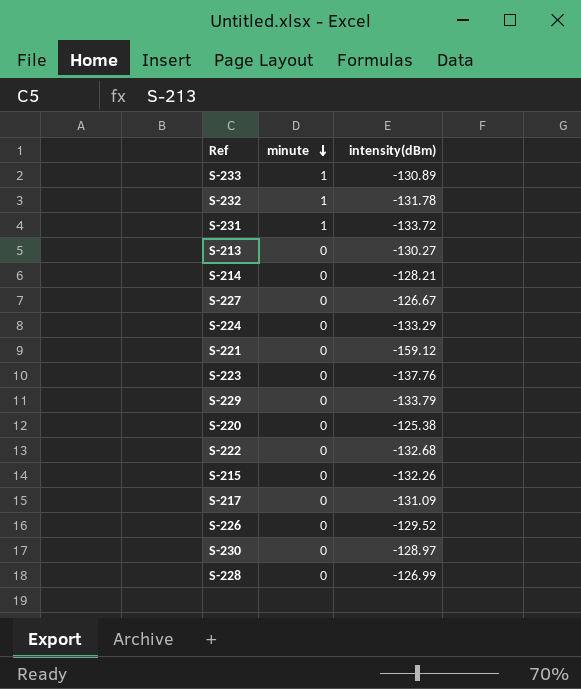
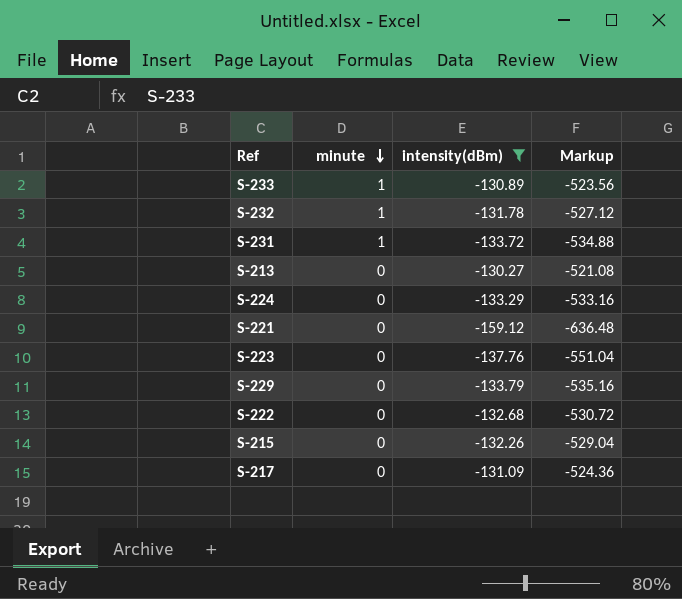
filter: none -> intensity(dBm) <= -130.27
column Markup | formula: none -> [intensity(dBm)] * 4

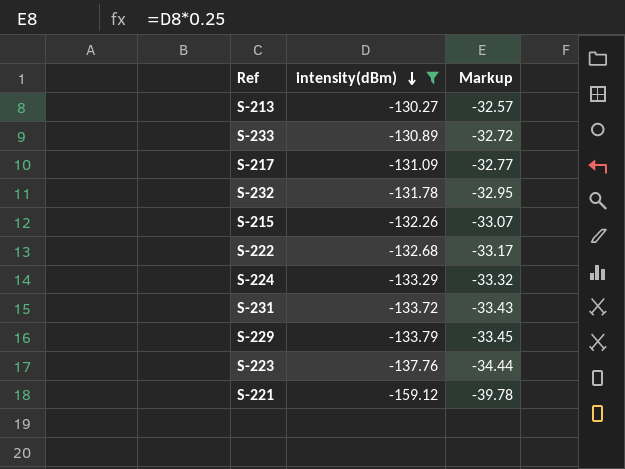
row order: minute descending -> intensity(dBm) descending
column minute | position: 2 -> none
column Markup | formula: [intensity(dBm)] * 4 -> [intensity(dBm)] * 0.25

